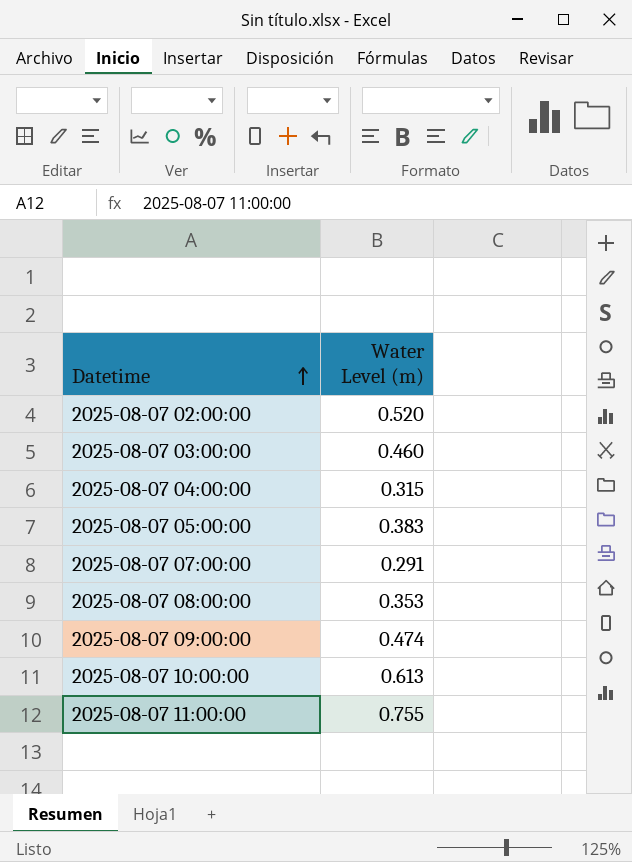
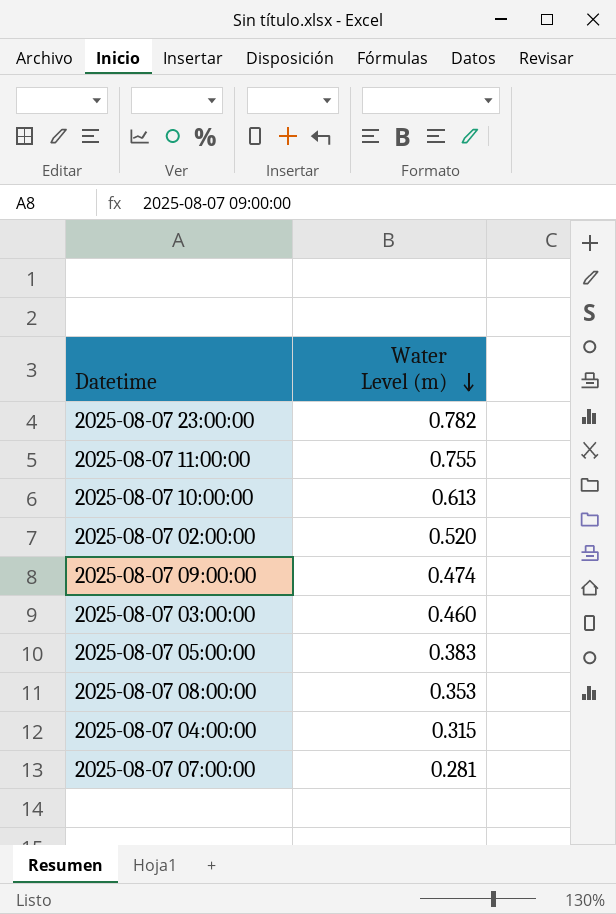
row order: Datetime ascending -> Water Level (m) descending
row 2025-08-07 23:00:00: none -> 0.782
2025-08-07 07:00:00 | Water Level (m): 0.291 -> 0.281

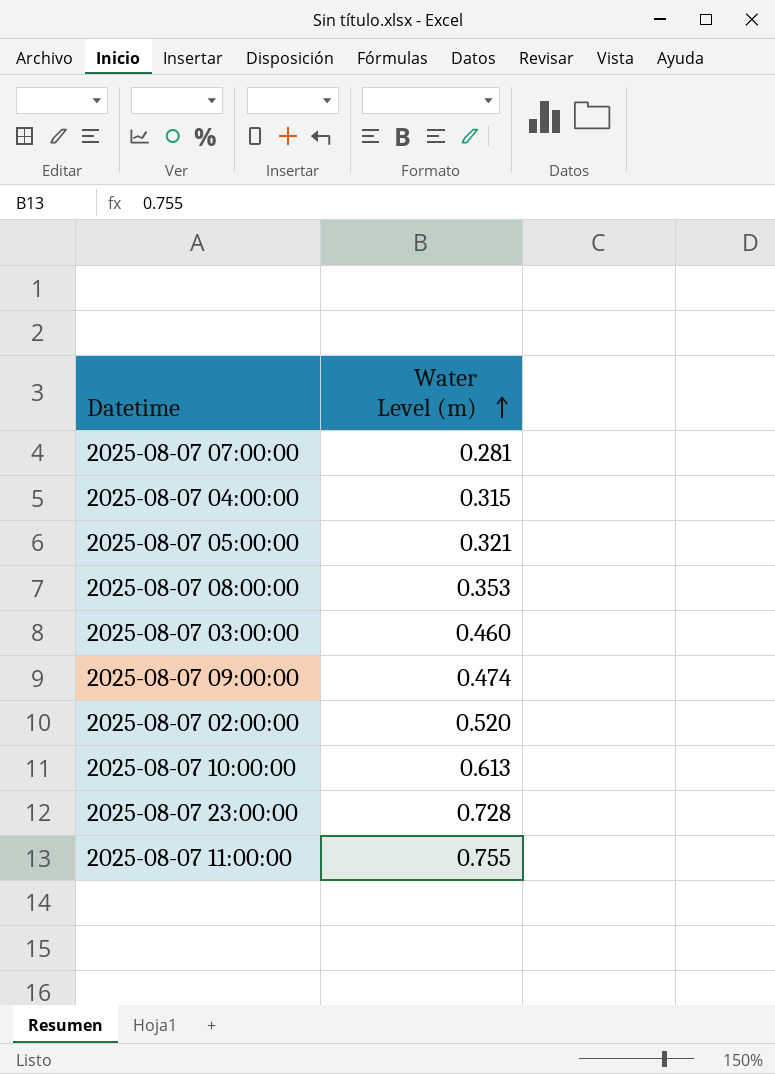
row order: Water Level (m) descending -> Water Level (m) ascending
2025-08-07 05:00:00 | Water Level (m): 0.383 -> 0.321
2025-08-07 23:00:00 | Water Level (m): 0.782 -> 0.728

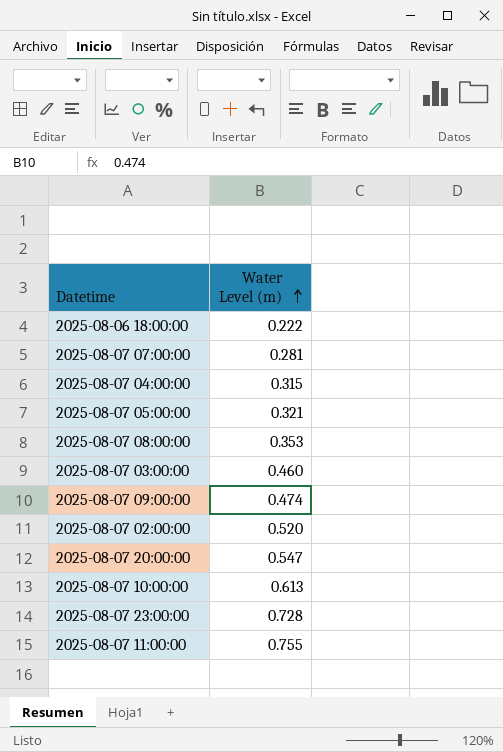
row 2025-08-06 18:00:00: none -> 0.222
row 2025-08-07 20:00:00: none -> 0.547

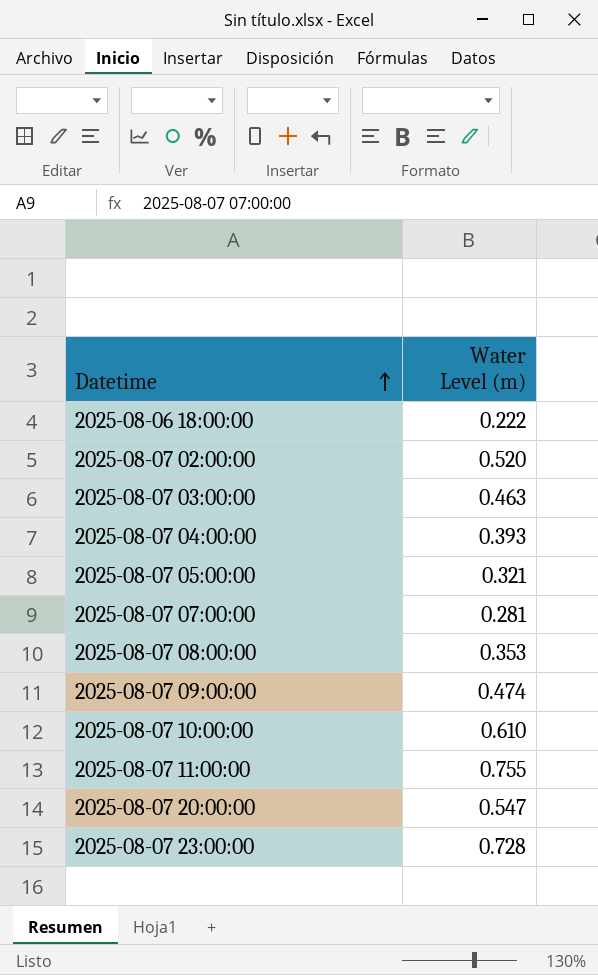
row order: Water Level (m) ascending -> Datetime ascending
2025-08-07 03:00:00 | Water Level (m): 0.460 -> 0.463
2025-08-07 04:00:00 | Water Level (m): 0.315 -> 0.393
2025-08-07 10:00:00 | Water Level (m): 0.613 -> 0.610

